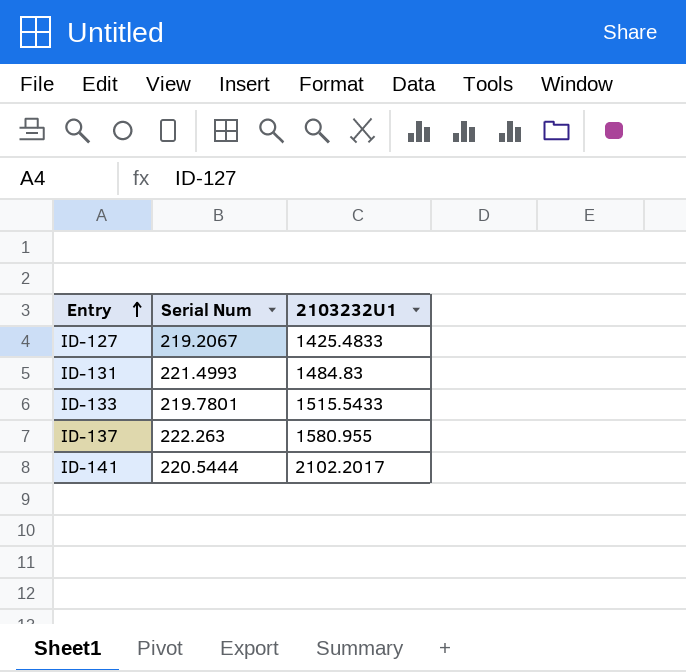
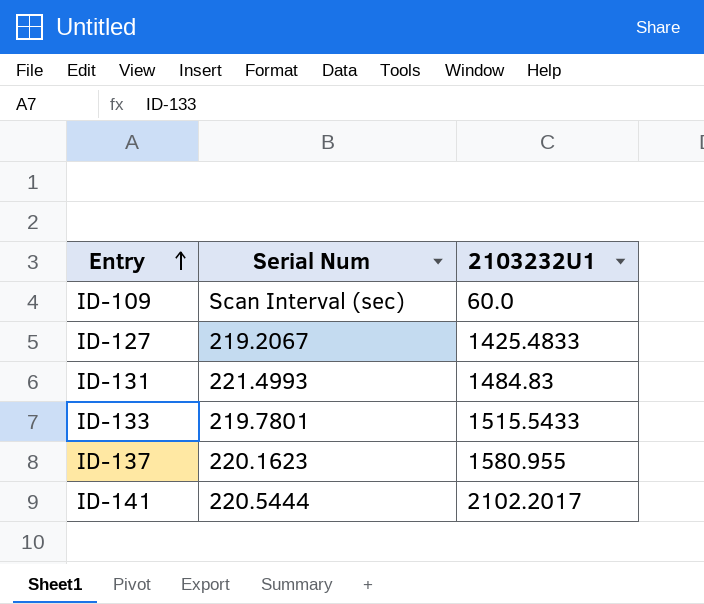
row ID-109: none -> Scan Interval (sec) | 60.0
ID-137 | Serial Num: 222.263 -> 220.1623

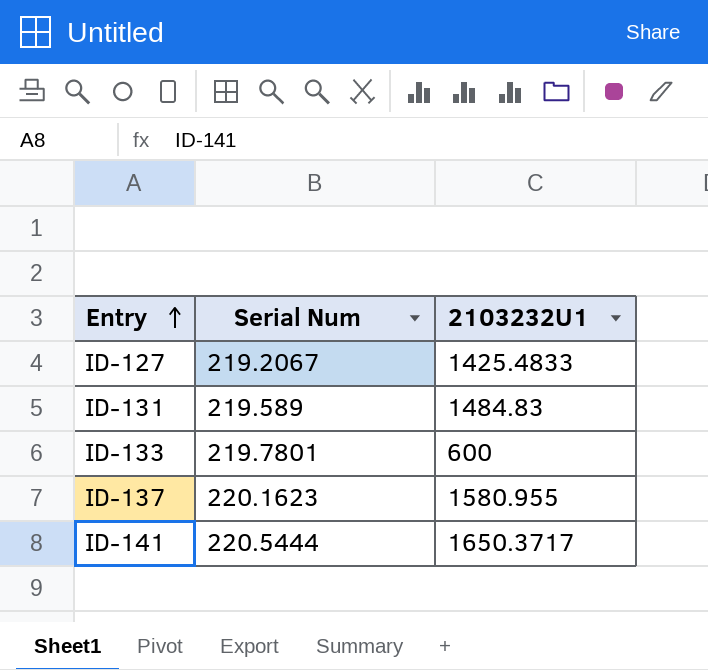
row ID-109: Scan Interval (sec) | 60.0 -> none
ID-131 | Serial Num: 221.4993 -> 219.589
ID-133 | 2103232U1: 1515.5433 -> 600
ID-141 | 2103232U1: 2102.2017 -> 1650.3717

